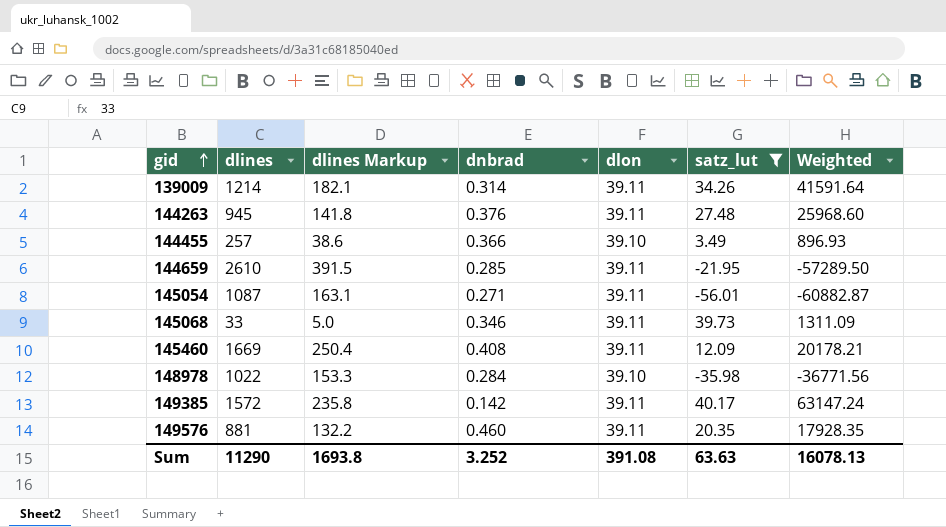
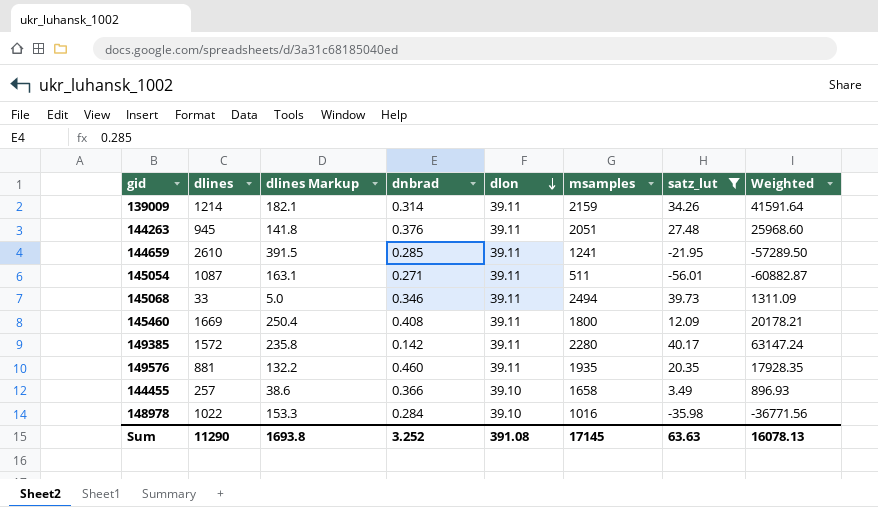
row order: gid ascending -> dlon descending
column msamples | position: none -> 6

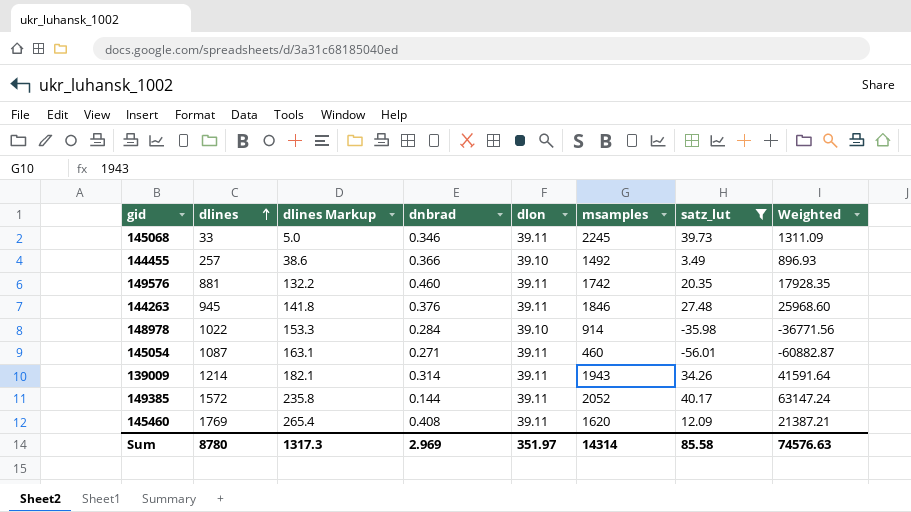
row order: dlon descending -> dlines ascending
row 144659: 2610 | 391.5 | 0.285 | 39.11 | 1241 | -21.95 | -57289.50 -> none
145068 | msamples: 2494 -> 2245
144455 | msamples: 1658 -> 1492
149576 | msamples: 1935 -> 1742
144263 | msamples: 2051 -> 1846
148978 | msamples: 1016 -> 914
145054 | msamples: 511 -> 460
139009 | msamples: 2159 -> 1943
149385 | dnbrad: 0.142 -> 0.144
149385 | msamples: 2280 -> 2052
145460 | dlines: 1669 -> 1769
145460 | dlines Markup: 250.4 -> 265.4
145460 | msamples: 1800 -> 1620
145460 | Weighted: 20178.21 -> 21387.21
Sum | dlines: 11290 -> 8780
Sum | dlines Markup: 1693.8 -> 1317.3
Sum | dnbrad: 3.252 -> 2.969
Sum | dlon: 391.08 -> 351.97
Sum | msamples: 17145 -> 14314
Sum | satz_lut: 63.63 -> 85.58
Sum | Weighted: 16078.13 -> 74576.63

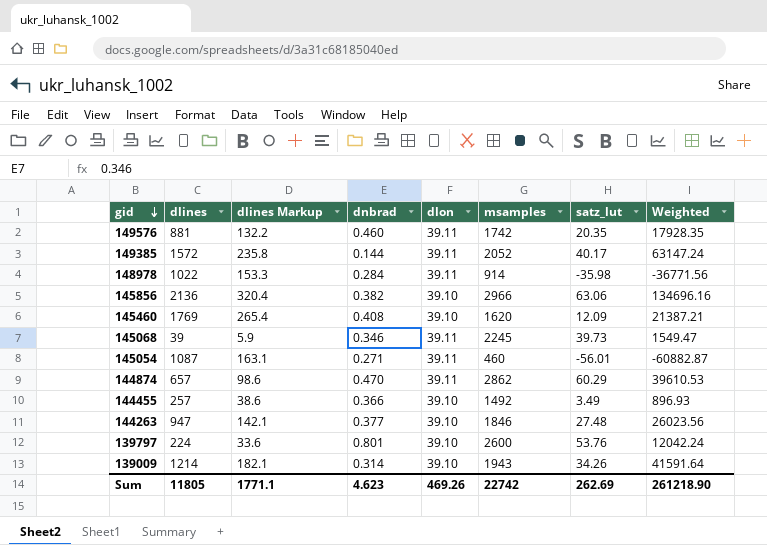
filter: satz_lut <= 40.17 -> none
row order: dlines ascending -> gid descending
148978 | dlon: 39.10 -> 39.11
145460 | dlon: 39.11 -> 39.10
145068 | dlines: 33 -> 39
145068 | dlines Markup: 5.0 -> 5.9
145068 | Weighted: 1311.09 -> 1549.47
144263 | dlines: 945 -> 947
144263 | dlines Markup: 141.8 -> 142.1
144263 | dnbrad: 0.376 -> 0.377
144263 | dlon: 39.11 -> 39.10
144263 | Weighted: 25968.60 -> 26023.56
139009 | dlon: 39.11 -> 39.10
Sum | dlines: 8780 -> 11805
Sum | dlines Markup: 1317.3 -> 1771.1
Sum | dnbrad: 2.969 -> 4.623
Sum | dlon: 351.97 -> 469.26
Sum | msamples: 14314 -> 22742
Sum | satz_lut: 85.58 -> 262.69
Sum | Weighted: 74576.63 -> 261218.90

